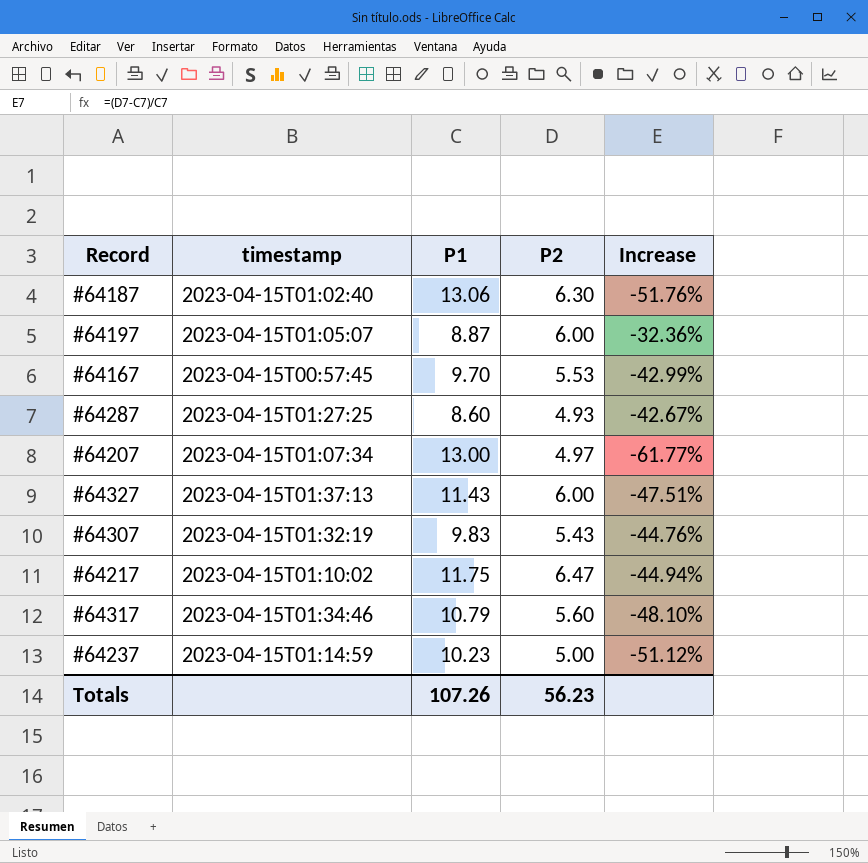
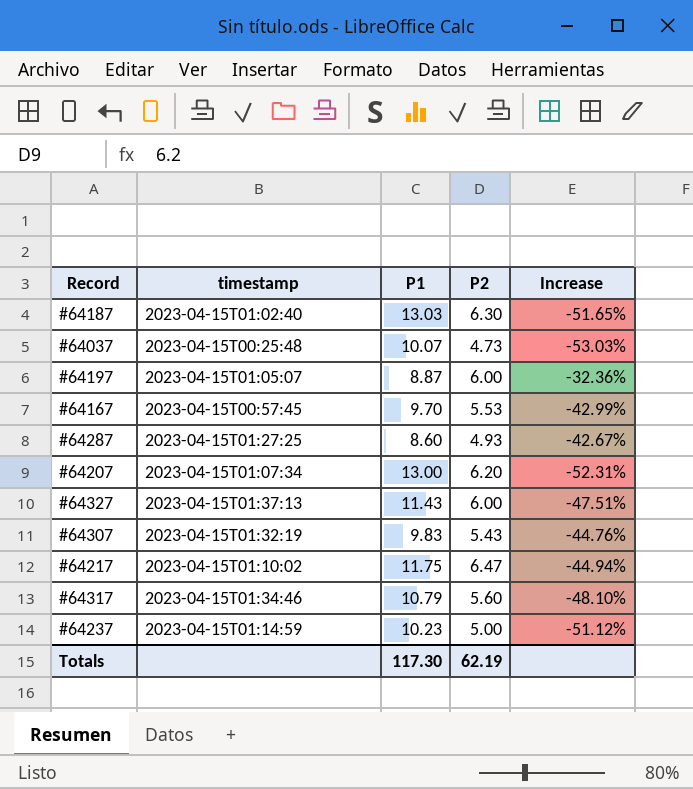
#64187 | P1: 13.06 -> 13.03
#64187 | Increase: -51.76% -> -51.65%
row #64037: none -> 2023-04-15T00:25:48 | 10.07 | 4.73 | -53.03%
#64207 | P2: 4.97 -> 6.20
#64207 | Increase: -61.77% -> -52.31%
Totals | P1: 107.26 -> 117.30
Totals | P2: 56.23 -> 62.19

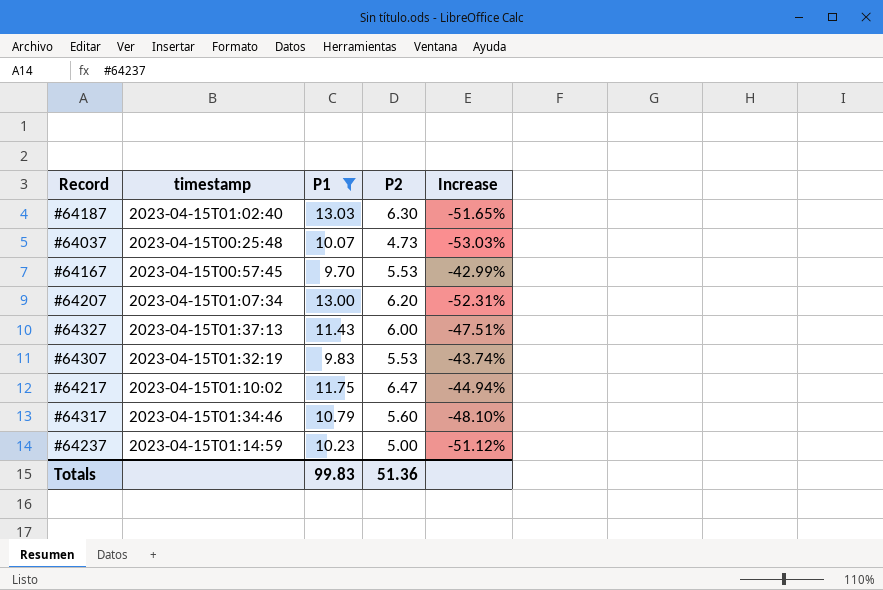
filter: none -> P1 >= 9.70
#64307 | P2: 5.43 -> 5.53
#64307 | Increase: -44.76% -> -43.74%
Totals | P1: 117.30 -> 99.83
Totals | P2: 62.19 -> 51.36

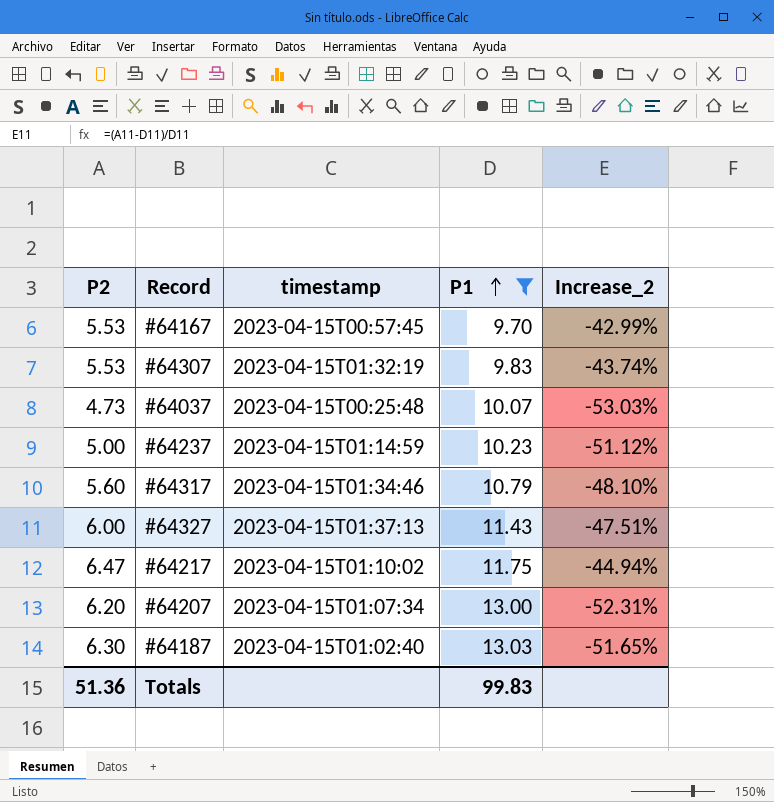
row order: none -> P1 ascending
column P2 | position: 4 -> 1
column name: Increase -> Increase_2

